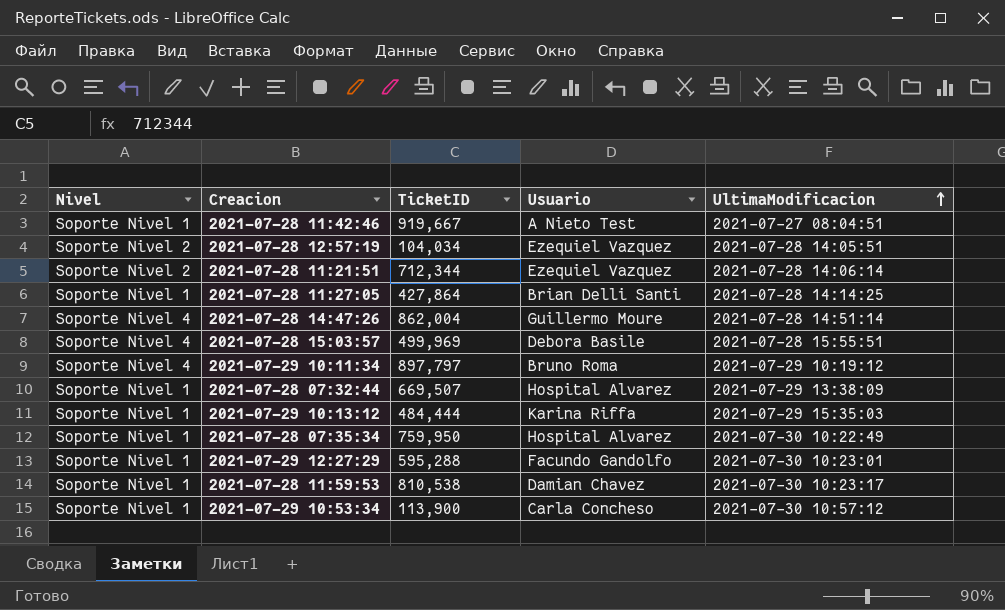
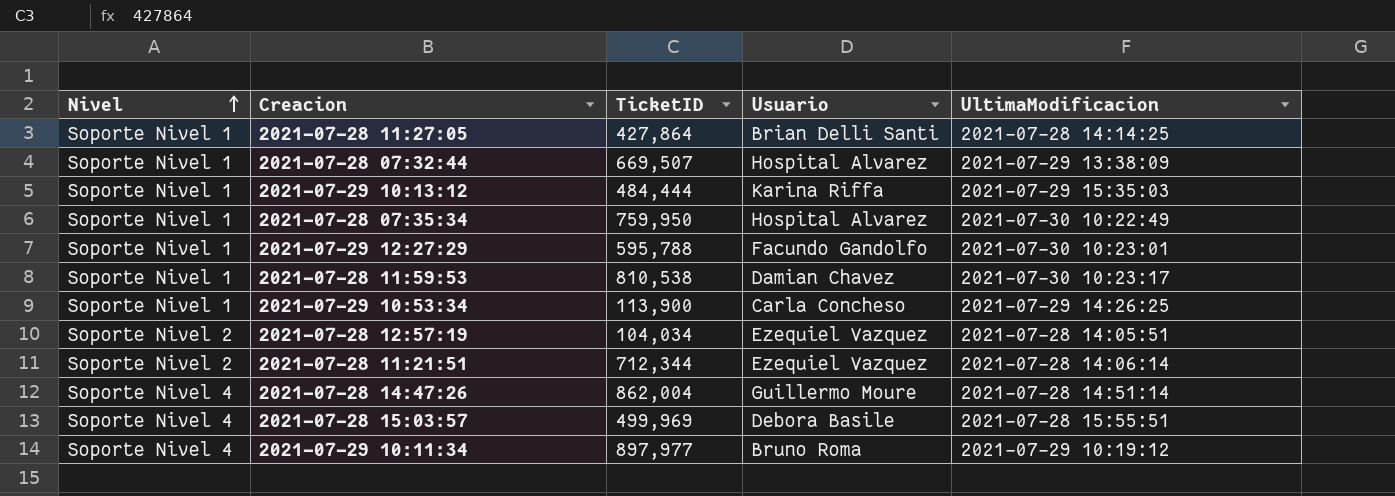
row order: UltimaModificacion ascending -> Nivel ascending
row 2021-07-28 11:42:46: Soporte Nivel 1 | 919,667 | A Nieto Test | 2021-07-27 08:04:51 -> none
2021-07-29 12:27:29 | TicketID: 595,288 -> 595,788
2021-07-29 10:53:34 | UltimaModificacion: 2021-07-30 10:57:12 -> 2021-07-29 14:26:25
2021-07-29 10:11:34 | TicketID: 897,797 -> 897,977

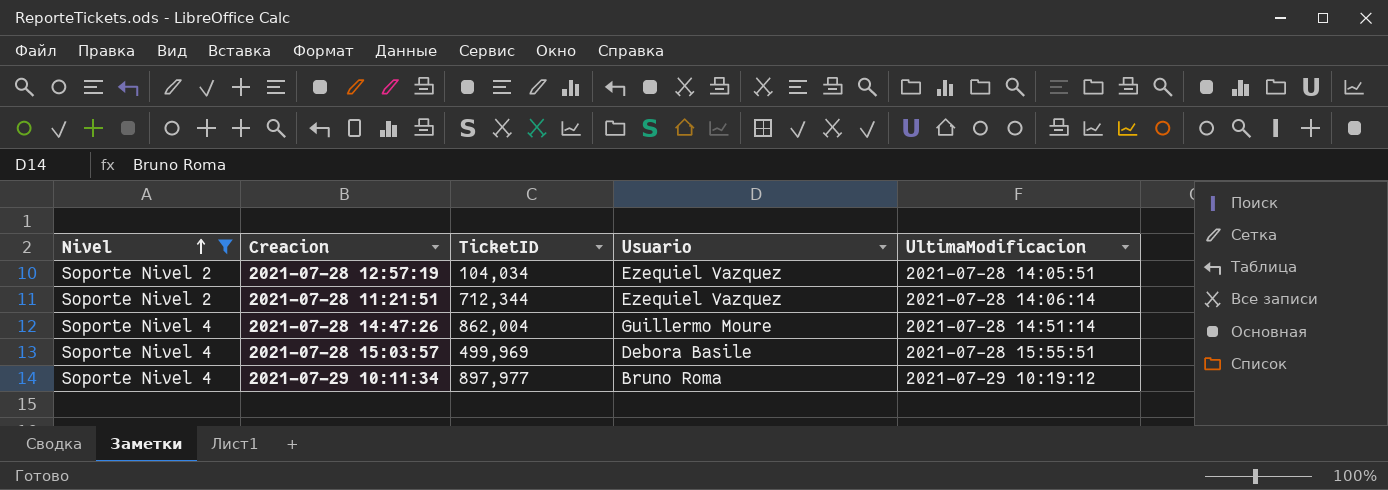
filter: none -> Nivel != Soporte Nivel 1

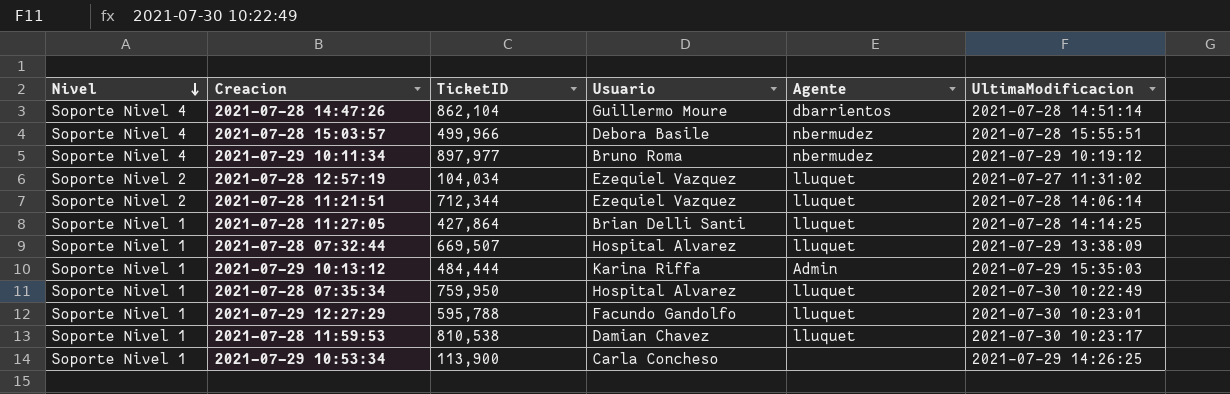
filter: Nivel != Soporte Nivel 1 -> none
row order: Nivel ascending -> Nivel descending
column Agente | position: none -> 5
2021-07-28 14:47:26 | TicketID: 862,004 -> 862,104
2021-07-28 15:03:57 | TicketID: 499,969 -> 499,966
2021-07-28 12:57:19 | UltimaModificacion: 2021-07-28 14:05:51 -> 2021-07-27 11:31:02

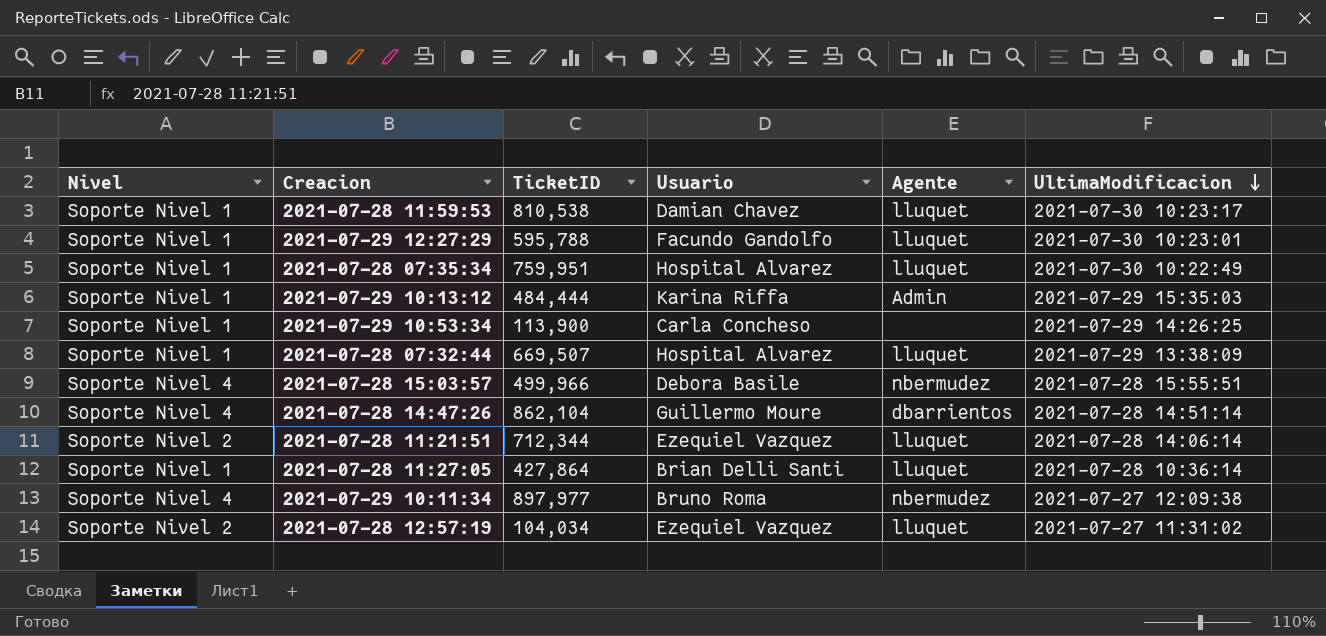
row order: Nivel descending -> UltimaModificacion descending
2021-07-28 07:35:34 | TicketID: 759,950 -> 759,951
2021-07-28 11:27:05 | UltimaModificacion: 2021-07-28 14:14:25 -> 2021-07-28 10:36:14
2021-07-29 10:11:34 | UltimaModificacion: 2021-07-29 10:19:12 -> 2021-07-27 12:09:38

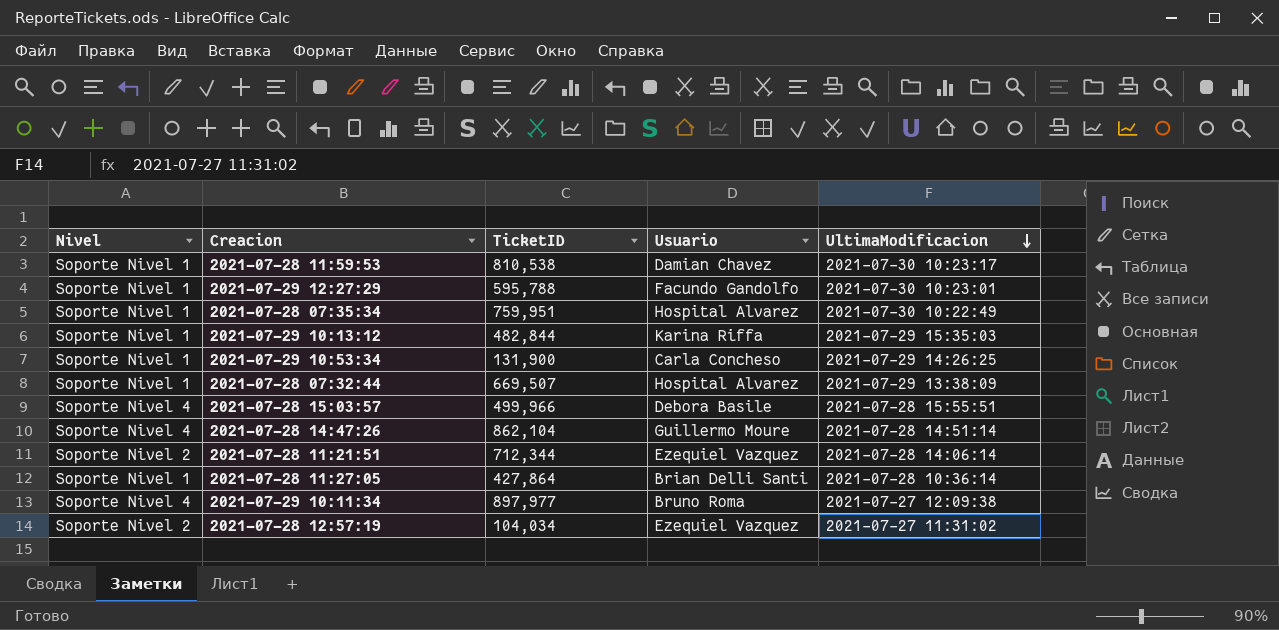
column Agente | position: 5 -> none
2021-07-29 10:13:12 | TicketID: 484,444 -> 482,844
2021-07-29 10:53:34 | TicketID: 113,900 -> 131,900

